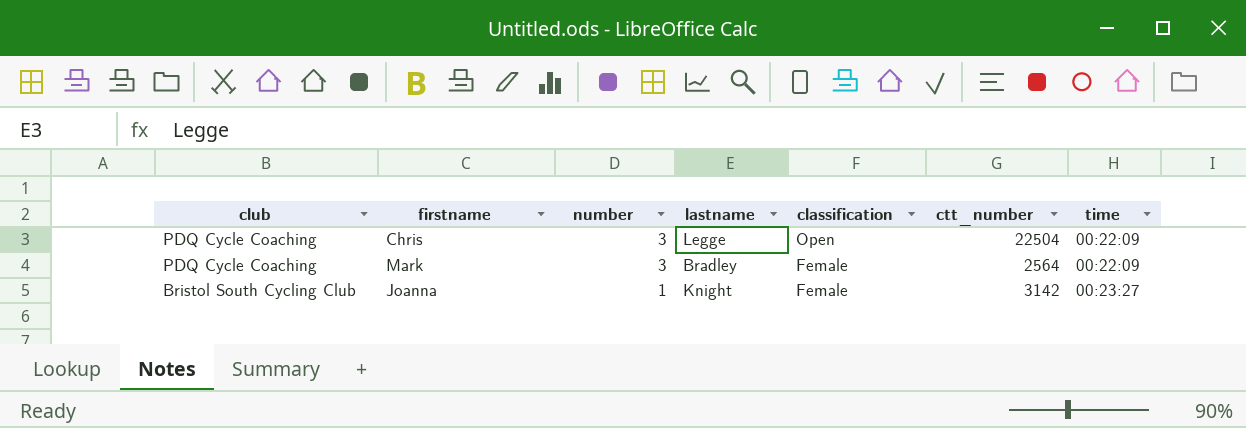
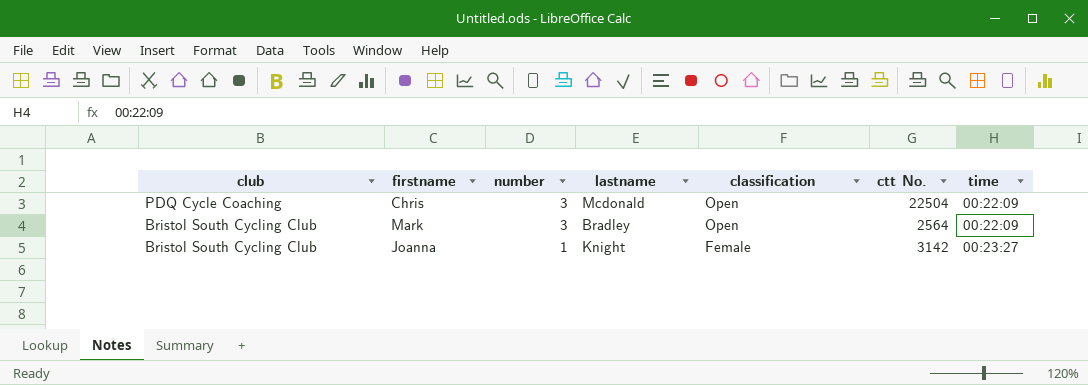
column name: ctt_number -> ctt No.
Chris | lastname: Legge -> Mcdonald
Mark | club: PDQ Cycle Coaching -> Bristol South Cycling Club
Mark | classification: Female -> Open

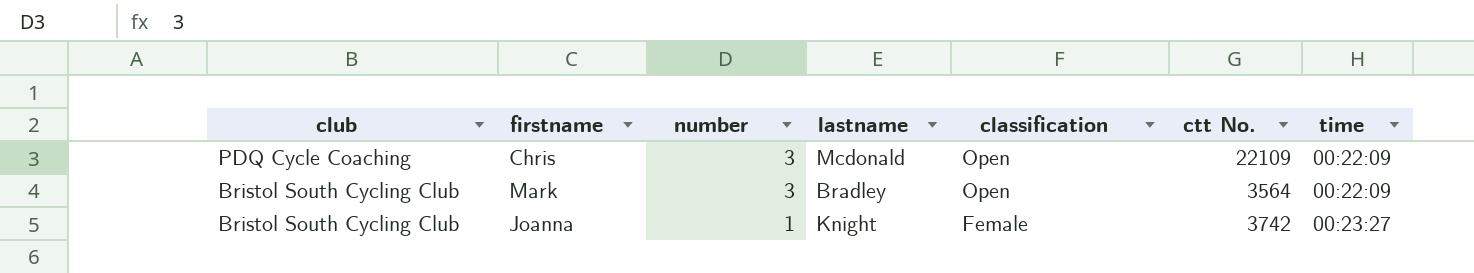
Chris | ctt No.: 22504 -> 22109
Mark | ctt No.: 2564 -> 3564
Joanna | ctt No.: 3142 -> 3742

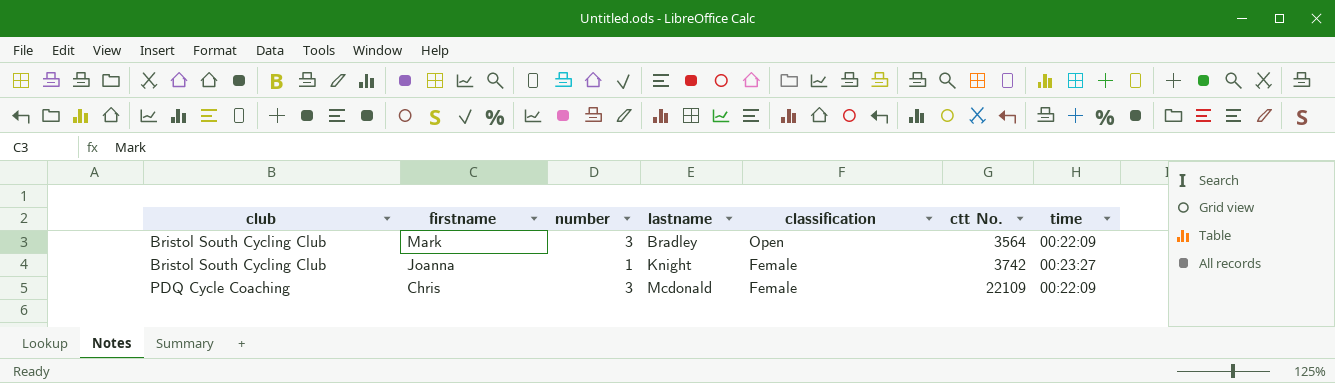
row order: club descending -> club ascending
Chris | classification: Open -> Female

